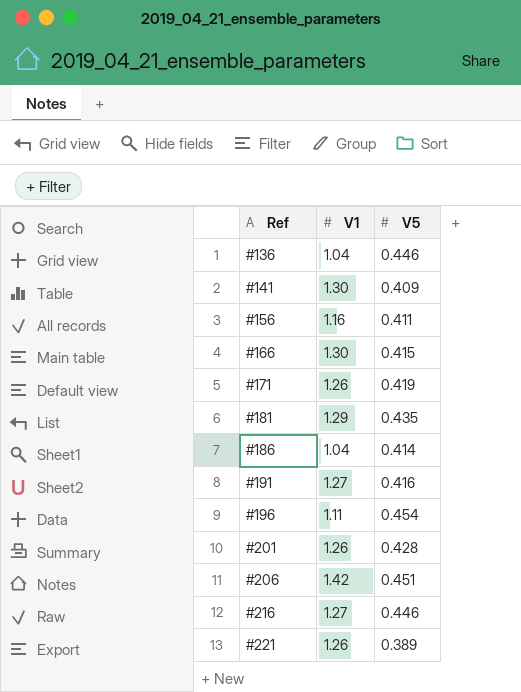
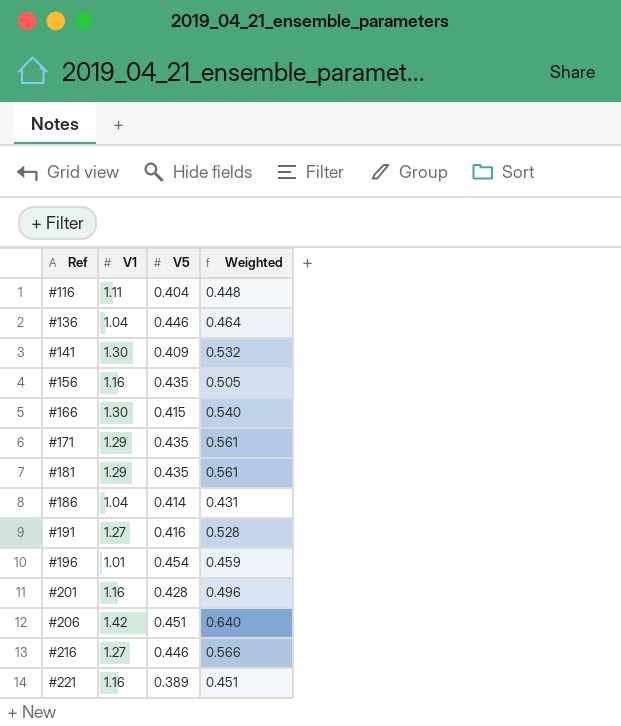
column Weighted | formula: none -> [V1] * [V5]
row #116: none -> 1.11 | 0.404 | 0.448
#156 | V5: 0.411 -> 0.435
#171 | V1: 1.26 -> 1.29
#171 | V5: 0.419 -> 0.435
#196 | V1: 1.11 -> 1.01
#201 | V1: 1.26 -> 1.16
#221 | V1: 1.26 -> 1.16

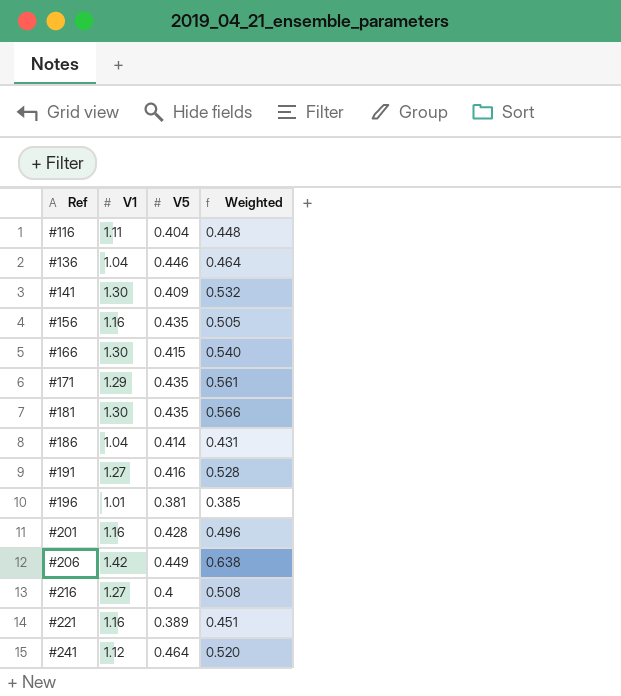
#181 | V1: 1.29 -> 1.30
#181 | Weighted: 0.561 -> 0.566
#196 | V5: 0.454 -> 0.381
#196 | Weighted: 0.459 -> 0.385
#206 | V5: 0.451 -> 0.449
#206 | Weighted: 0.640 -> 0.638
#216 | V5: 0.446 -> 0.4
#216 | Weighted: 0.566 -> 0.508
row #241: none -> 1.12 | 0.464 | 0.520

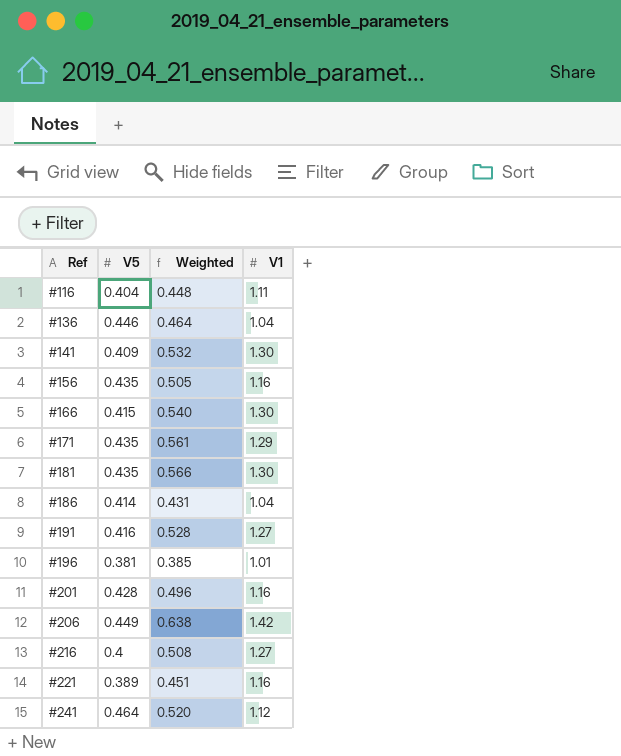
column V1 | position: 2 -> 4

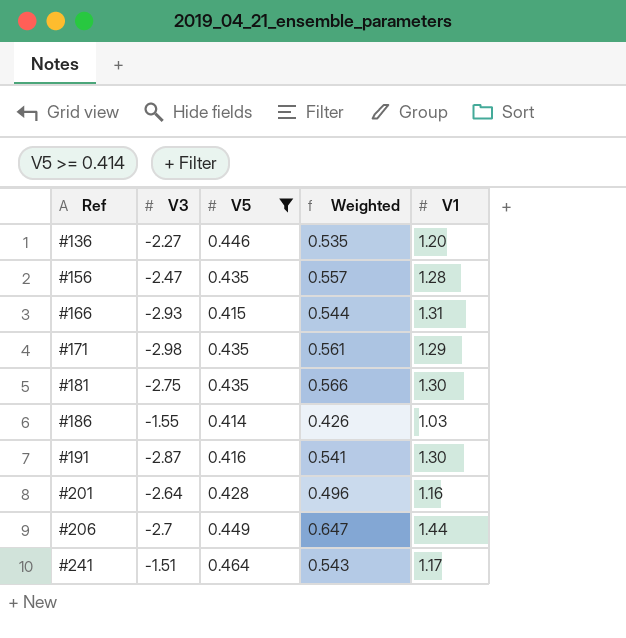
filter: none -> V5 >= 0.414
column V3 | position: none -> 2
#136 | Weighted: 0.464 -> 0.535
#136 | V1: 1.04 -> 1.20
#156 | Weighted: 0.505 -> 0.557
#156 | V1: 1.16 -> 1.28
#166 | Weighted: 0.540 -> 0.544
#166 | V1: 1.30 -> 1.31
#186 | Weighted: 0.431 -> 0.426
#186 | V1: 1.04 -> 1.03
#191 | Weighted: 0.528 -> 0.541
#191 | V1: 1.27 -> 1.30
#206 | Weighted: 0.638 -> 0.647
#206 | V1: 1.42 -> 1.44
#241 | Weighted: 0.520 -> 0.543
#241 | V1: 1.12 -> 1.17

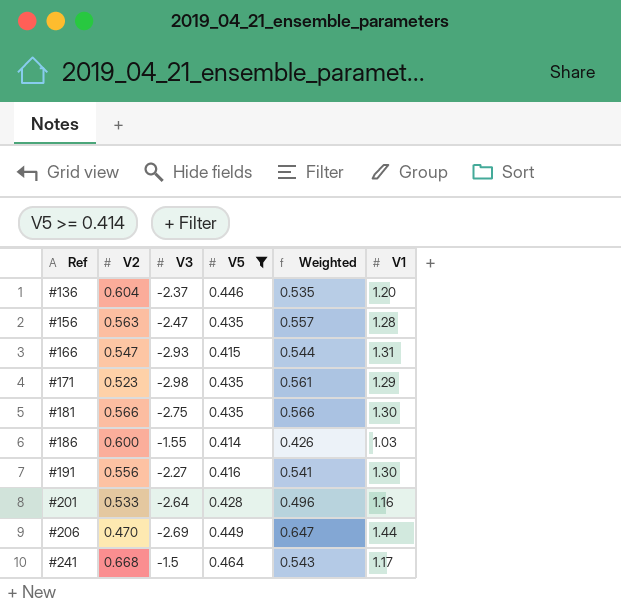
column V2 | position: none -> 2
#136 | V3: -2.27 -> -2.37
#191 | V3: -2.87 -> -2.27
#206 | V3: -2.7 -> -2.69
#241 | V3: -1.51 -> -1.5

